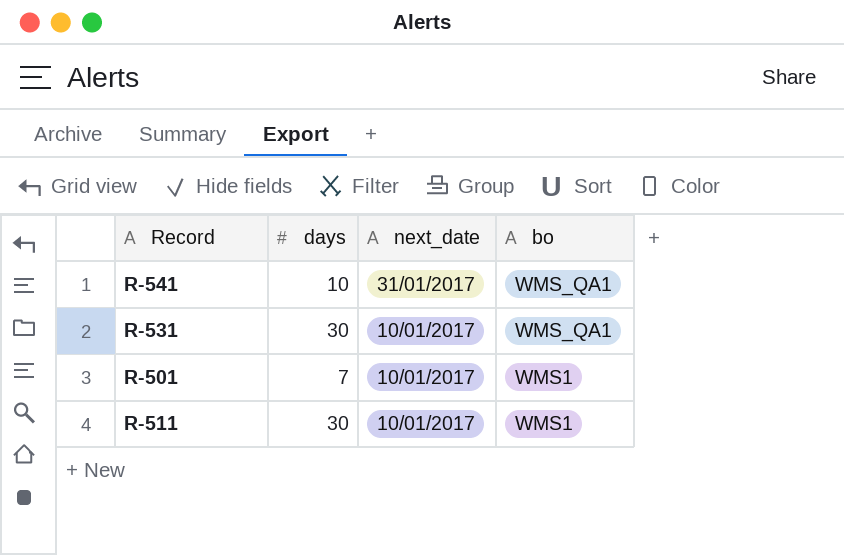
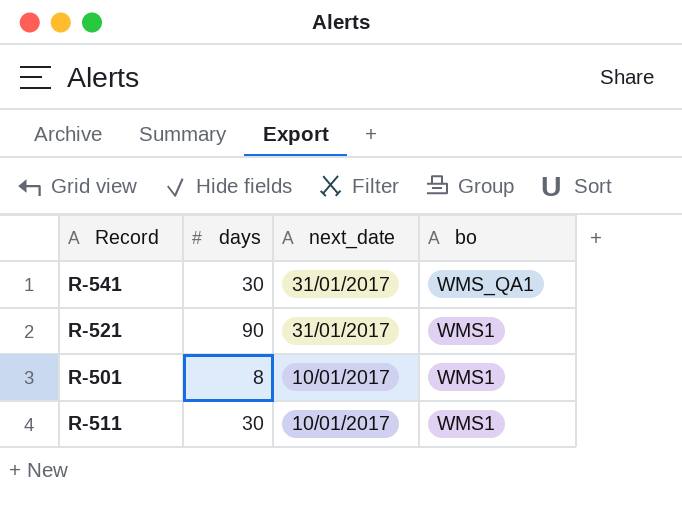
row R-531: 30 | 10/01/2017 | WMS_QA1 -> none
R-541 | days: 10 -> 30
row R-521: none -> 90 | 31/01/2017 | WMS1
R-501 | days: 7 -> 8

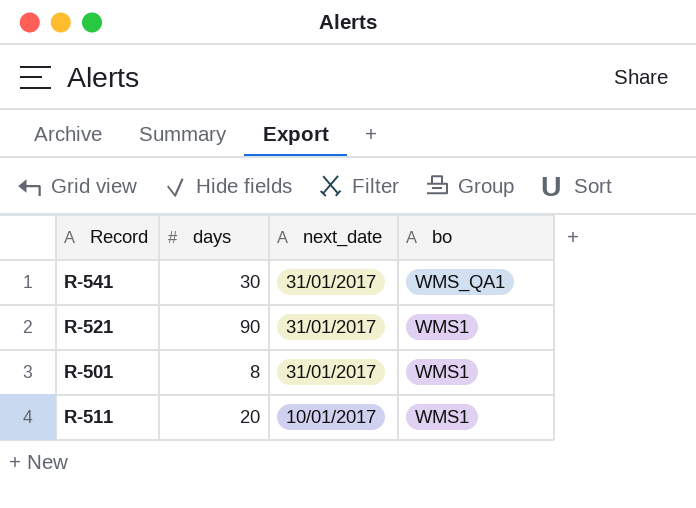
R-501 | next_date: 10/01/2017 -> 31/01/2017
R-511 | days: 30 -> 20

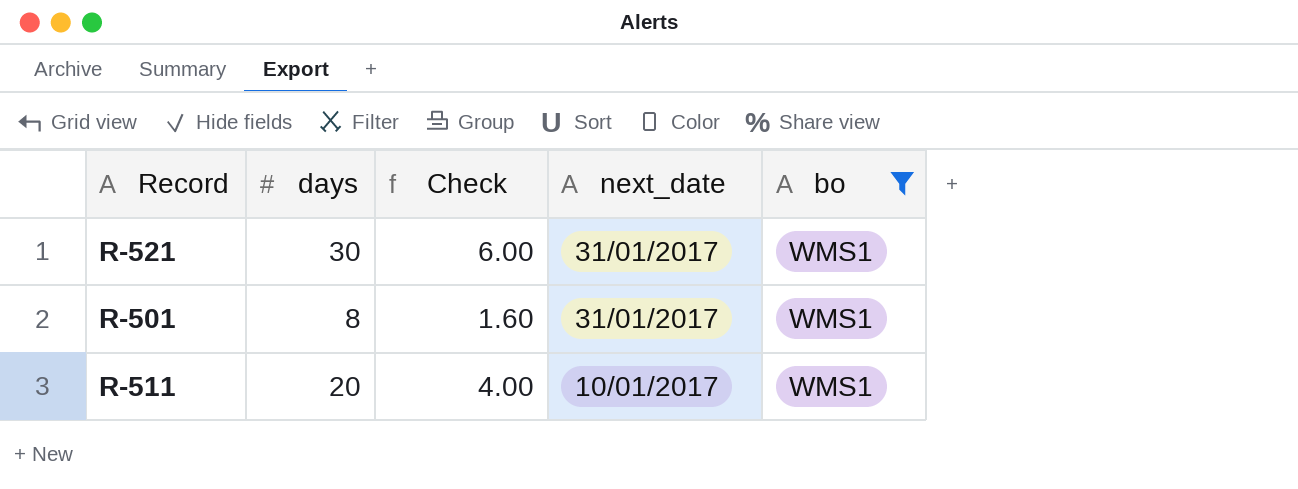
filter: none -> bo = WMS1
column Check | formula: none -> [days] * 0.2
R-521 | days: 90 -> 30

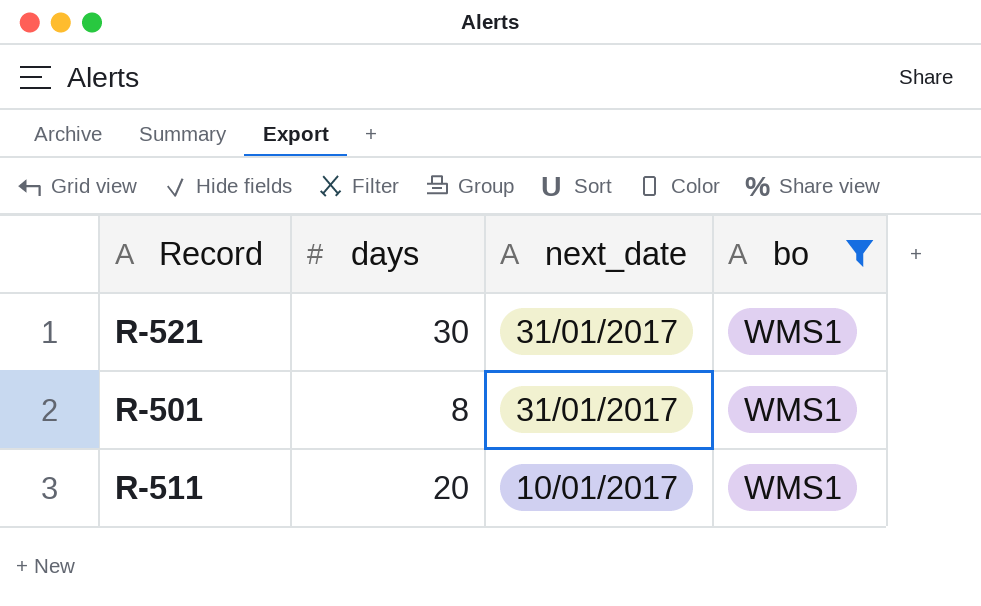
column Check | formula: [days] * 0.2 -> none

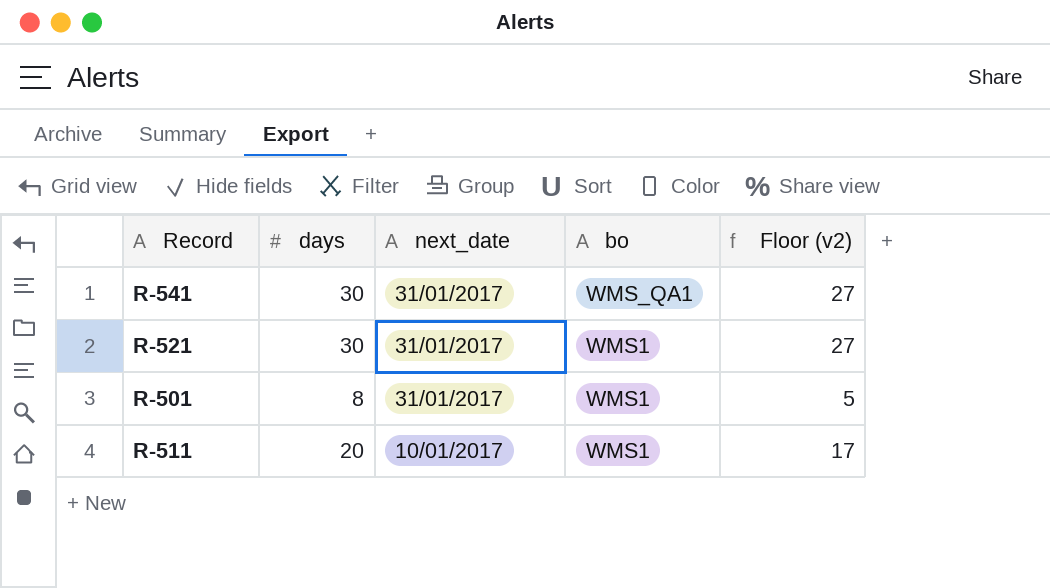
filter: bo = WMS1 -> none
column Floor (v2) | formula: none -> [days] - 3

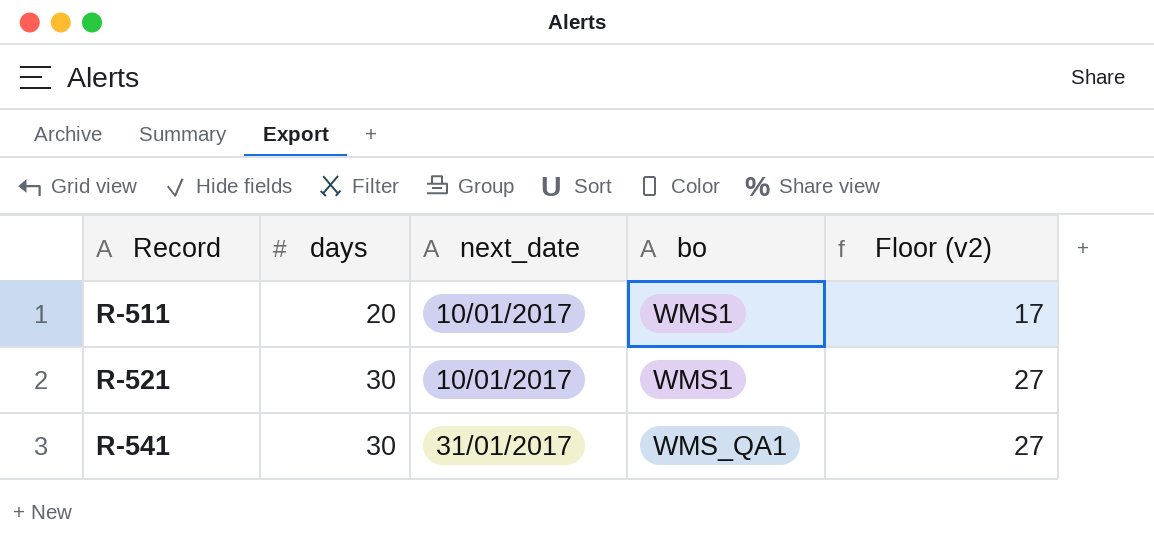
row order: next_date descending -> Record ascending
row R-501: 8 | 31/01/2017 | WMS1 | 5 -> none
R-521 | next_date: 31/01/2017 -> 10/01/2017

